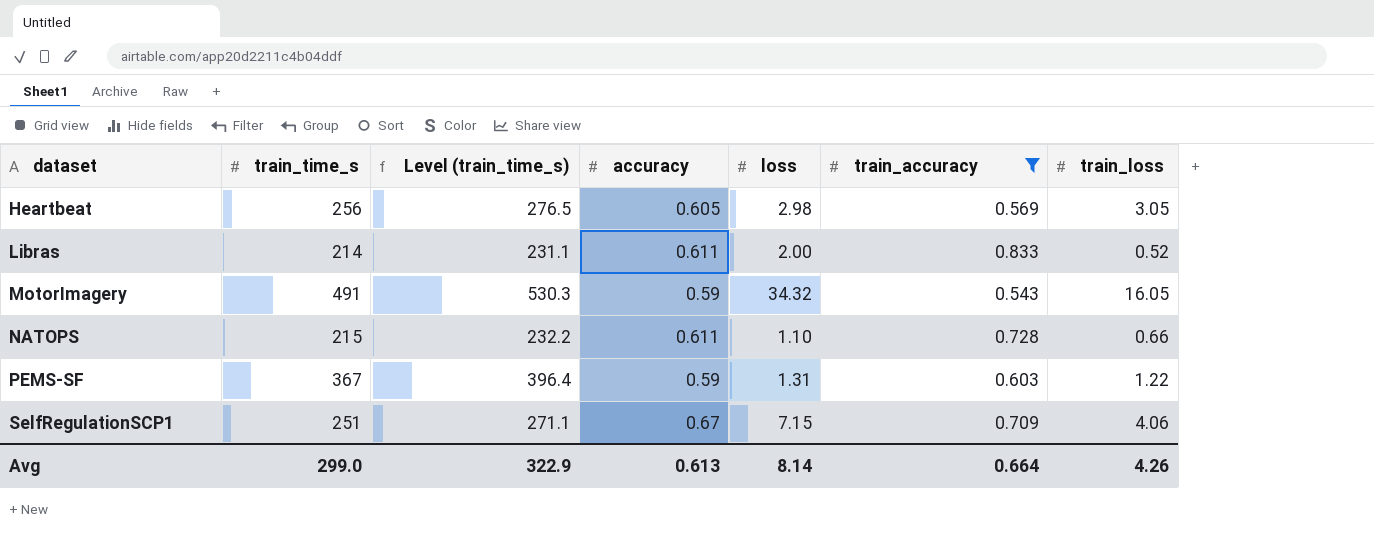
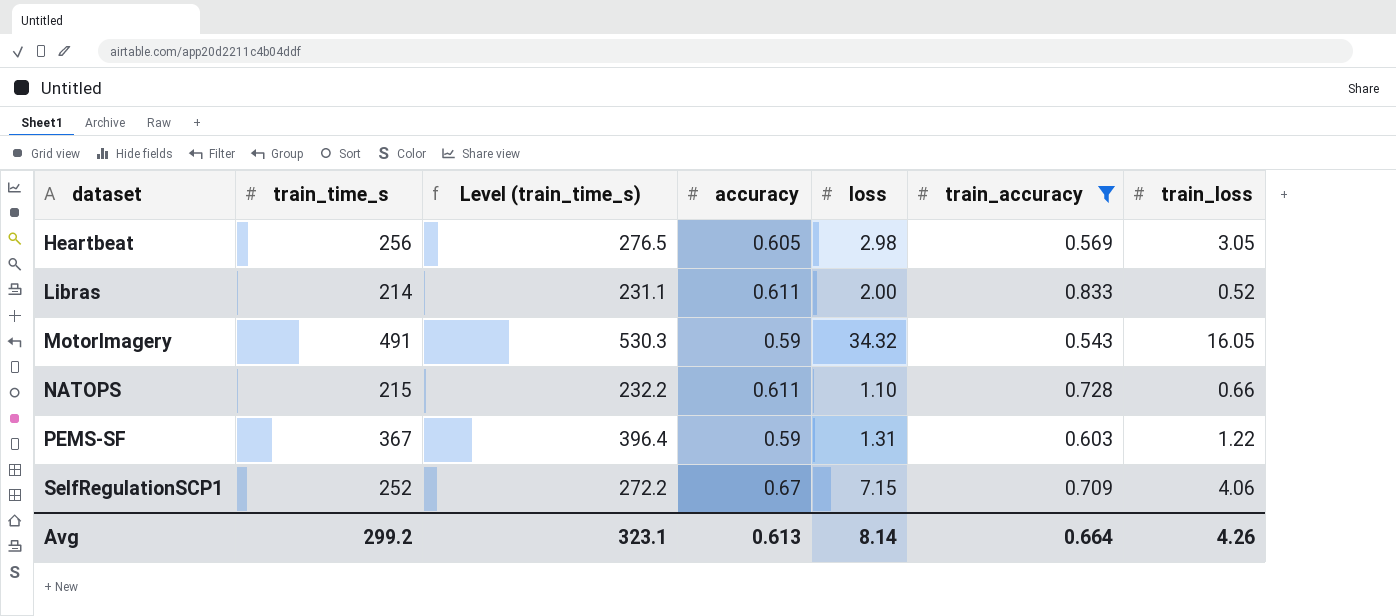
SelfRegulationSCP1 | train_time_s: 251 -> 252
SelfRegulationSCP1 | Level (train_time_s): 271.1 -> 272.2
Avg | train_time_s: 299.0 -> 299.2
Avg | Level (train_time_s): 322.9 -> 323.1

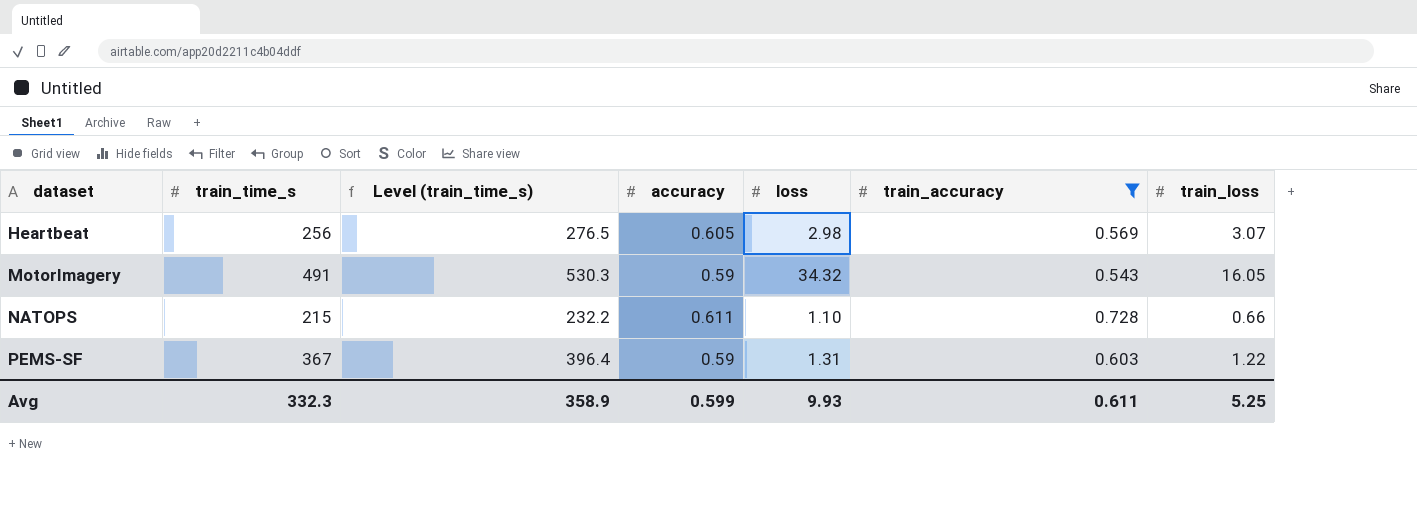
row Libras: 214 | 231.1 | 0.611 | 2.00 | 0.833 | 0.52 -> none
row SelfRegulationSCP1: 252 | 272.2 | 0.67 | 7.15 | 0.709 | 4.06 -> none
Heartbeat | train_loss: 3.05 -> 3.07
Avg | train_time_s: 299.2 -> 332.3
Avg | Level (train_time_s): 323.1 -> 358.9
Avg | accuracy: 0.613 -> 0.599
Avg | loss: 8.14 -> 9.93
Avg | train_accuracy: 0.664 -> 0.611
Avg | train_loss: 4.26 -> 5.25

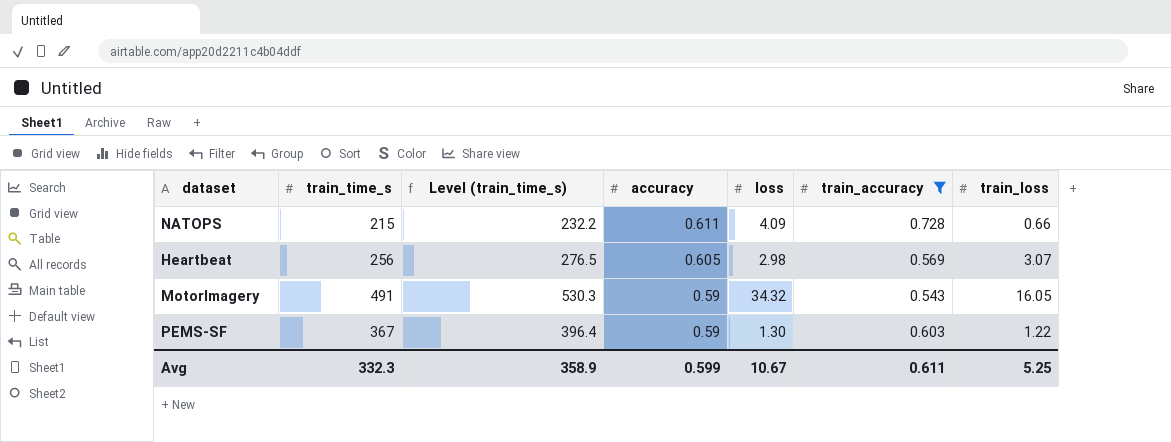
row order: dataset ascending -> accuracy descending
NATOPS | loss: 1.10 -> 4.09
PEMS-SF | loss: 1.31 -> 1.30
Avg | loss: 9.93 -> 10.67

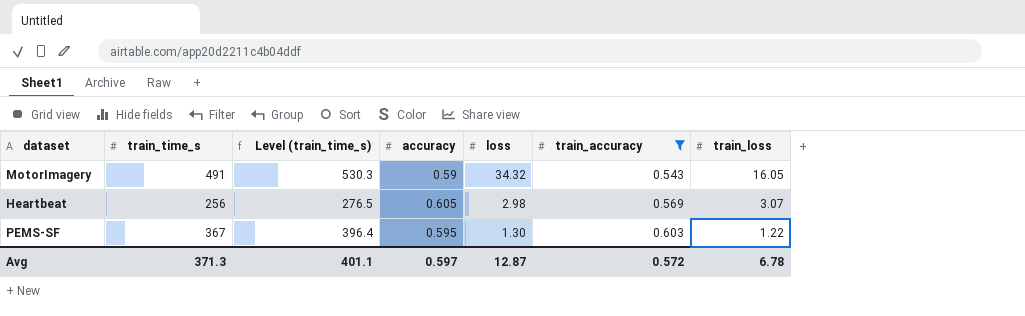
row order: accuracy descending -> loss descending
row NATOPS: 215 | 232.2 | 0.611 | 4.09 | 0.728 | 0.66 -> none
PEMS-SF | accuracy: 0.59 -> 0.595
Avg | train_time_s: 332.3 -> 371.3
Avg | Level (train_time_s): 358.9 -> 401.1
Avg | accuracy: 0.599 -> 0.597
Avg | loss: 10.67 -> 12.87
Avg | train_accuracy: 0.611 -> 0.572
Avg | train_loss: 5.25 -> 6.78

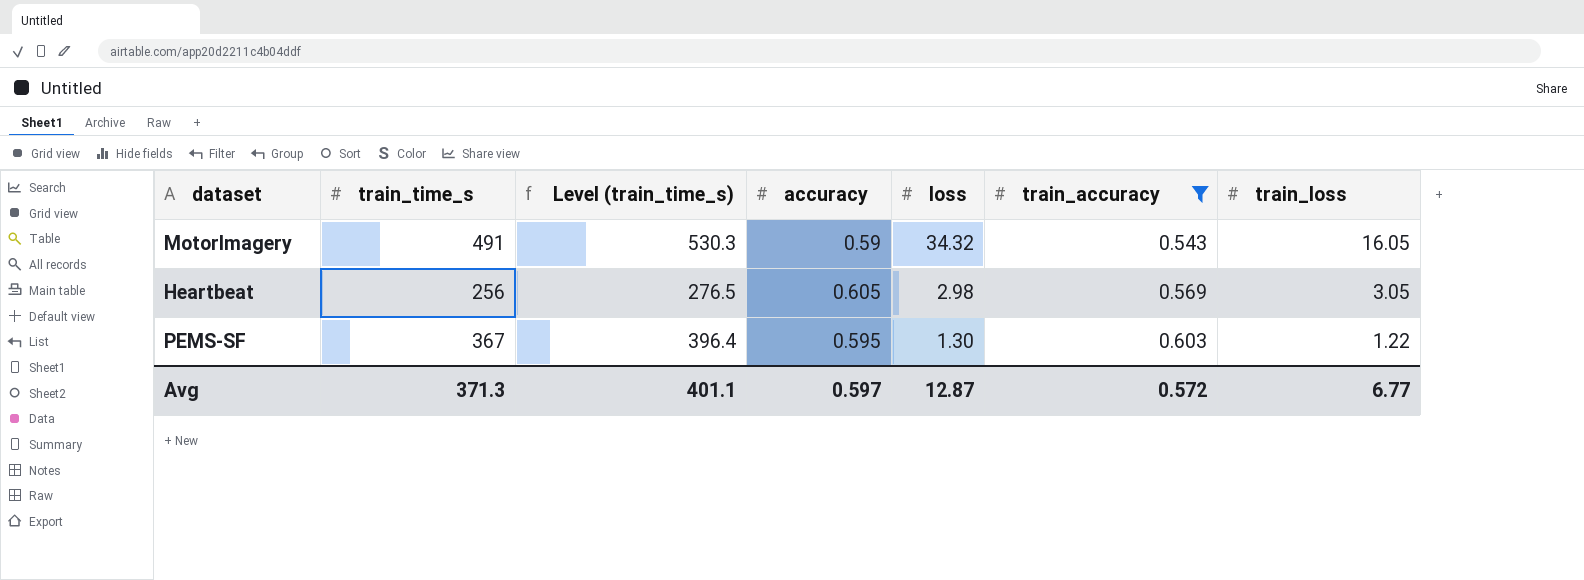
Heartbeat | train_loss: 3.07 -> 3.05
Avg | train_loss: 6.78 -> 6.77

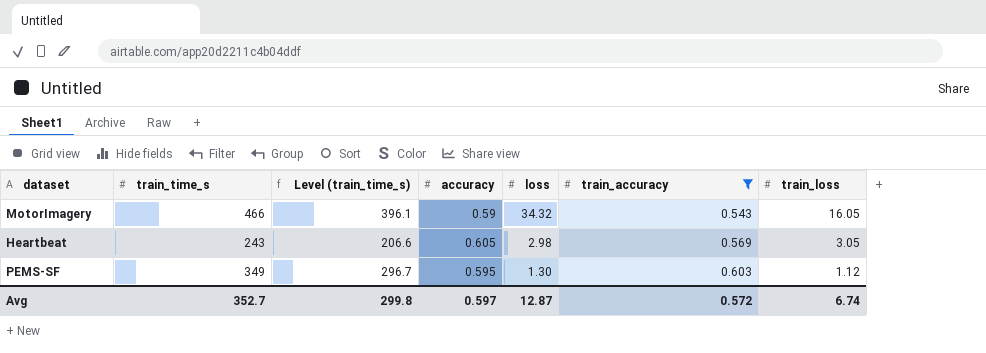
column Level (train_time_s) | formula: [train_time_s] * 1.08 -> [train_time_s] * 0.85
MotorImagery | train_time_s: 491 -> 466
Heartbeat | train_time_s: 256 -> 243
PEMS-SF | train_time_s: 367 -> 349
PEMS-SF | train_loss: 1.22 -> 1.12
Avg | train_time_s: 371.3 -> 352.7
Avg | Level (train_time_s): 401.1 -> 299.8
Avg | train_loss: 6.77 -> 6.74

